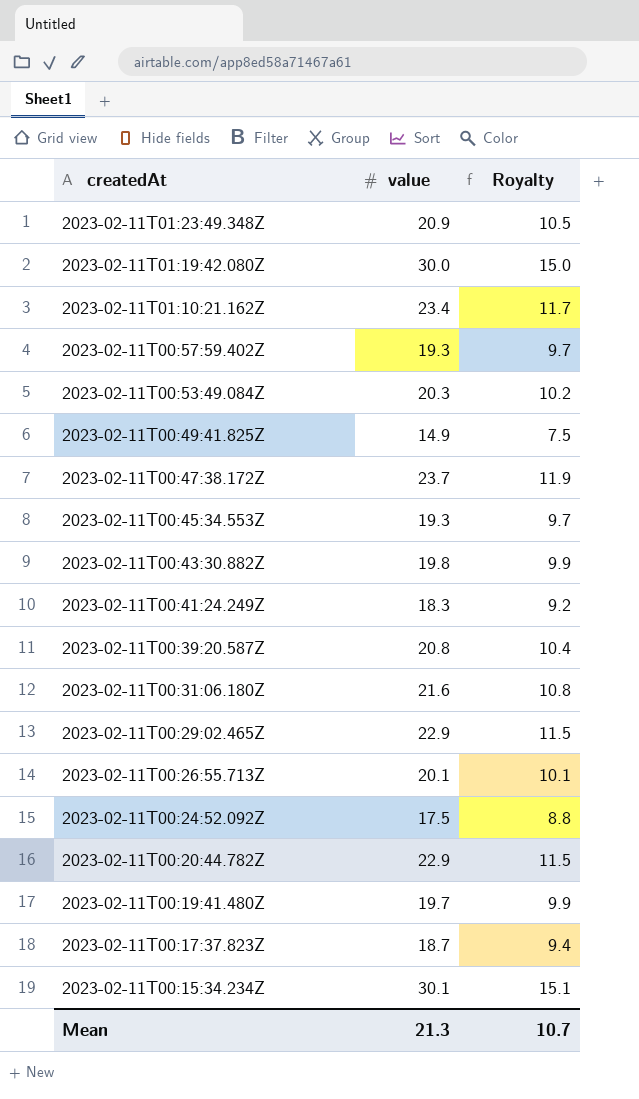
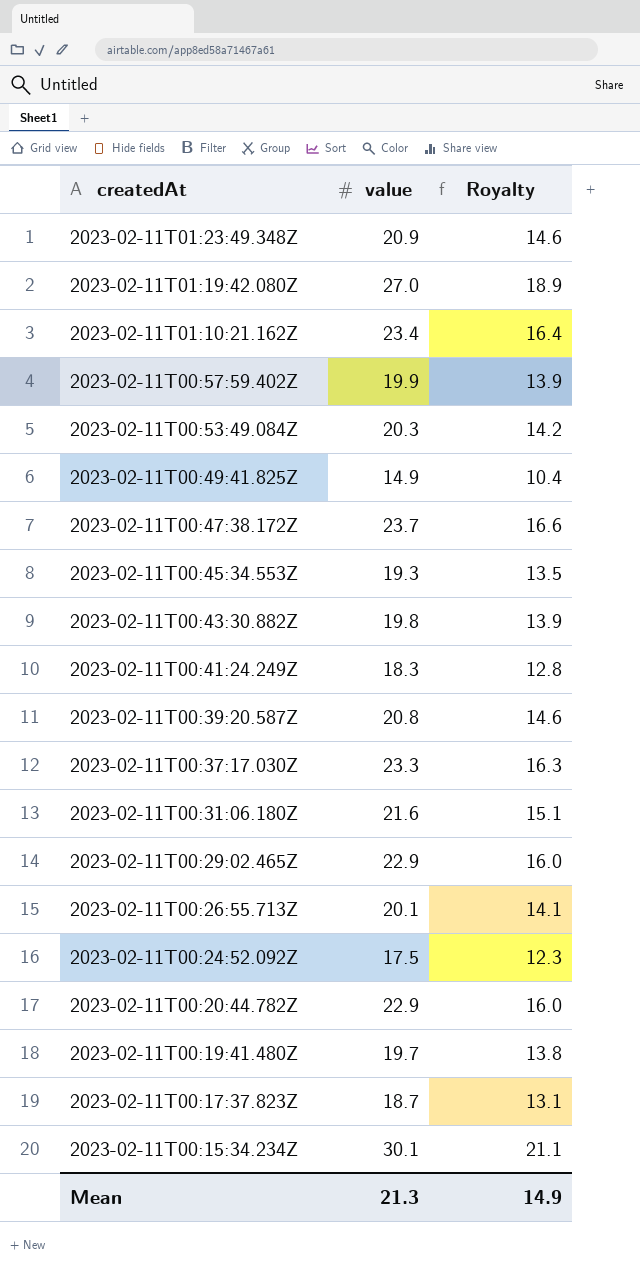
column Royalty | formula: [value] * 0.5 -> [value] * 0.7
2023-02-11T01:19:42.080Z | value: 30.0 -> 27.0
2023-02-11T00:57:59.402Z | value: 19.3 -> 19.9
row 2023-02-11T00:37:17.030Z: none -> 23.3 | 16.3
Mean | Royalty: 10.7 -> 14.9

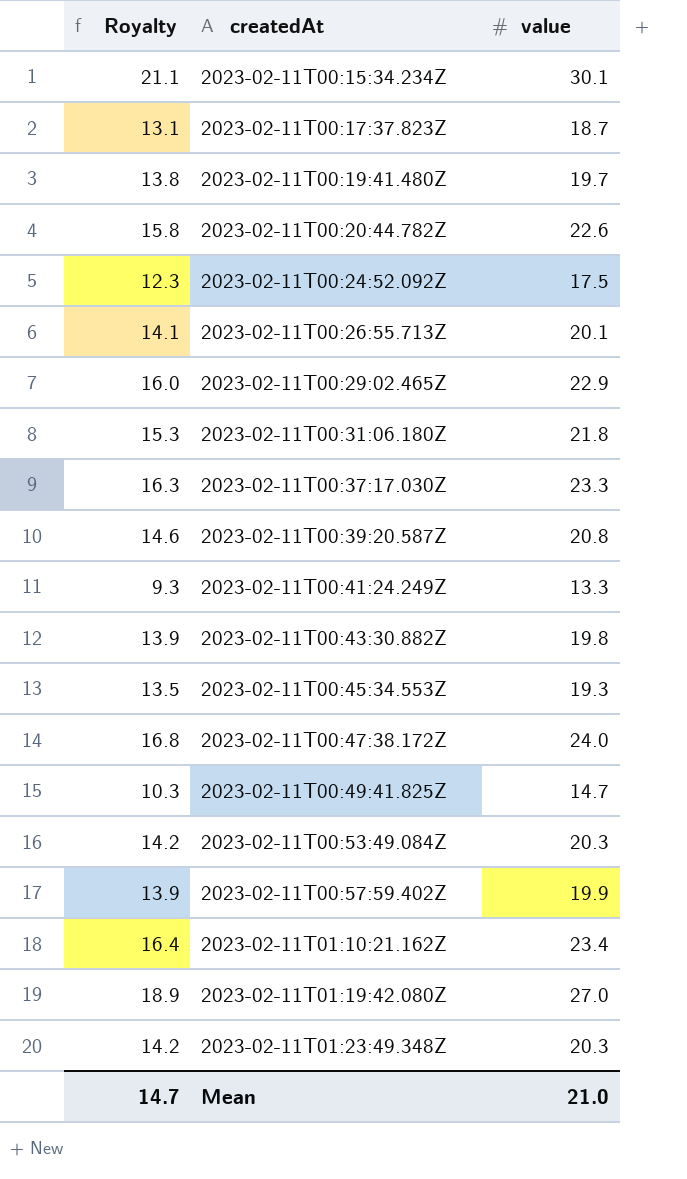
row order: createdAt descending -> createdAt ascending
column Royalty | position: 3 -> 1
2023-02-11T00:20:44.782Z | Royalty: 16.0 -> 15.8
2023-02-11T00:20:44.782Z | value: 22.9 -> 22.6
2023-02-11T00:31:06.180Z | Royalty: 15.1 -> 15.3
2023-02-11T00:31:06.180Z | value: 21.6 -> 21.8
2023-02-11T00:41:24.249Z | Royalty: 12.8 -> 9.3
2023-02-11T00:41:24.249Z | value: 18.3 -> 13.3
2023-02-11T00:47:38.172Z | Royalty: 16.6 -> 16.8
2023-02-11T00:47:38.172Z | value: 23.7 -> 24.0
2023-02-11T00:49:41.825Z | Royalty: 10.4 -> 10.3
2023-02-11T00:49:41.825Z | value: 14.9 -> 14.7
2023-02-11T01:23:49.348Z | Royalty: 14.6 -> 14.2
2023-02-11T01:23:49.348Z | value: 20.9 -> 20.3
Mean | Royalty: 14.9 -> 14.7
Mean | value: 21.3 -> 21.0

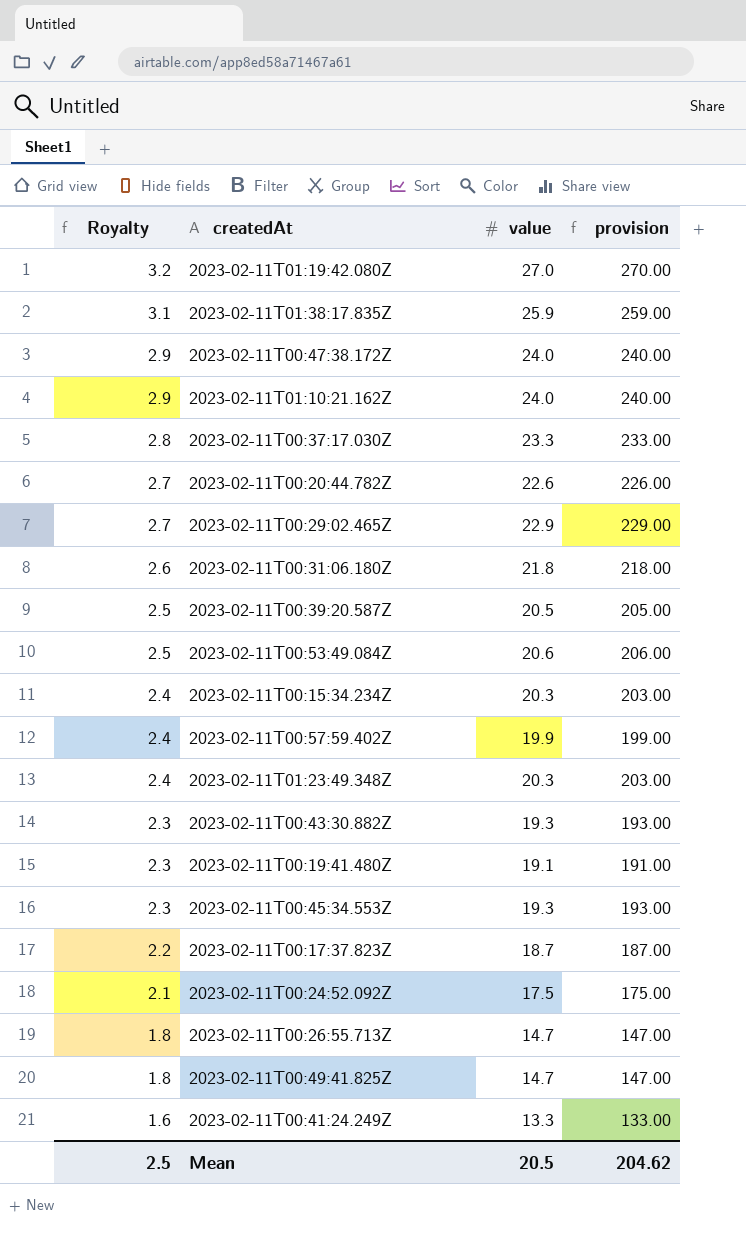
row order: createdAt ascending -> Royalty descending
column Royalty | formula: [value] * 0.7 -> [value] * 0.12
column provision | formula: none -> [value] * 10
row 2023-02-11T01:38:17.835Z: none -> 3.1 | 25.9 | 259.00
2023-02-11T01:10:21.162Z | value: 23.4 -> 24.0
2023-02-11T00:39:20.587Z | value: 20.8 -> 20.5
2023-02-11T00:53:49.084Z | value: 20.3 -> 20.6
2023-02-11T00:15:34.234Z | value: 30.1 -> 20.3
2023-02-11T00:43:30.882Z | value: 19.8 -> 19.3
2023-02-11T00:19:41.480Z | value: 19.7 -> 19.1
2023-02-11T00:26:55.713Z | value: 20.1 -> 14.7
Mean | Royalty: 14.7 -> 2.5
Mean | value: 21.0 -> 20.5

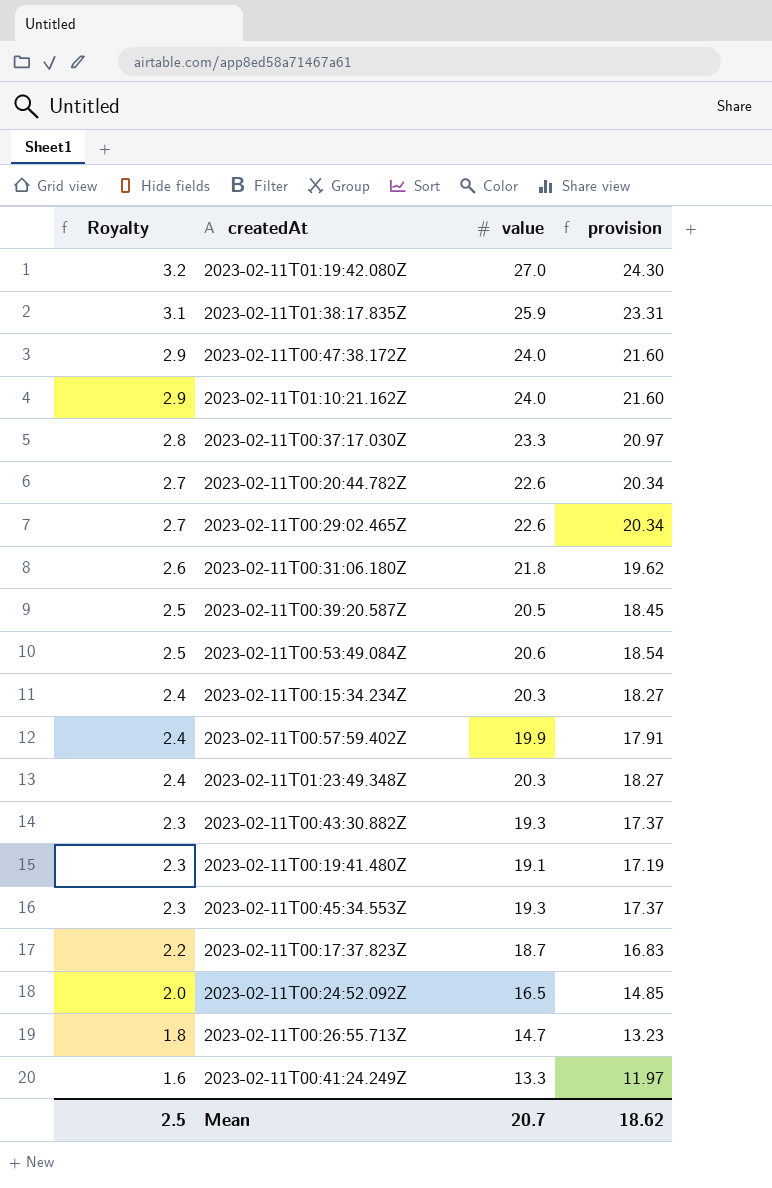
column provision | formula: [value] * 10 -> [value] * 0.9
row 2023-02-11T00:49:41.825Z: 1.8 | 14.7 | 147.00 -> none
2023-02-11T00:29:02.465Z | value: 22.9 -> 22.6
2023-02-11T00:24:52.092Z | Royalty: 2.1 -> 2.0
2023-02-11T00:24:52.092Z | value: 17.5 -> 16.5
Mean | value: 20.5 -> 20.7
Mean | provision: 204.62 -> 18.62

